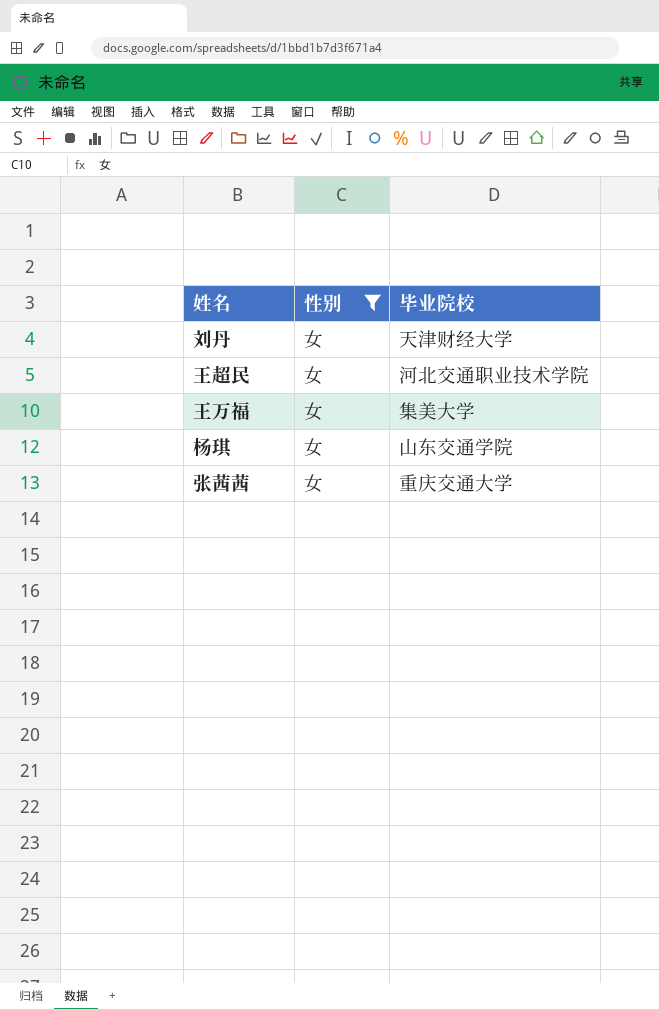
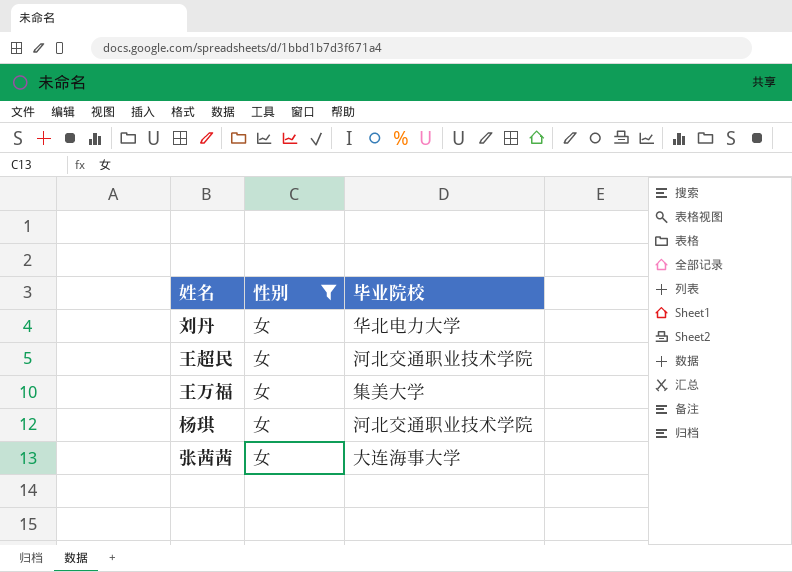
刘丹 | 毕业院校: 天津财经大学 -> 华北电力大学
杨琪 | 毕业院校: 山东交通学院 -> 河北交通职业技术学院
张茜茜 | 毕业院校: 重庆交通大学 -> 大连海事大学

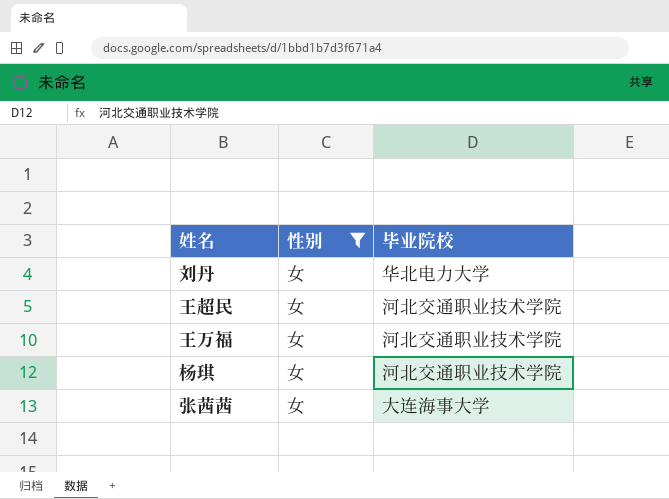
王万福 | 毕业院校: 集美大学 -> 河北交通职业技术学院

